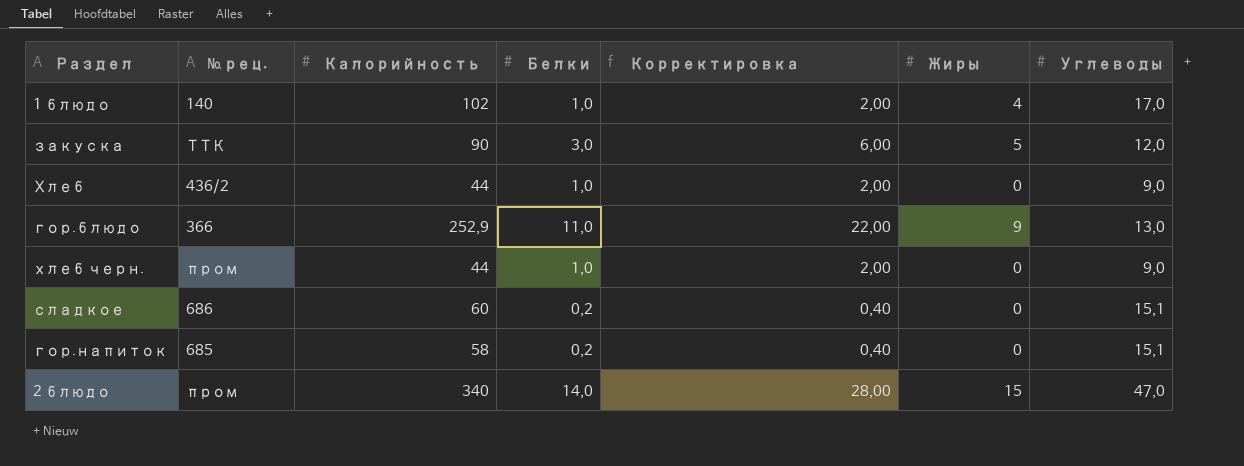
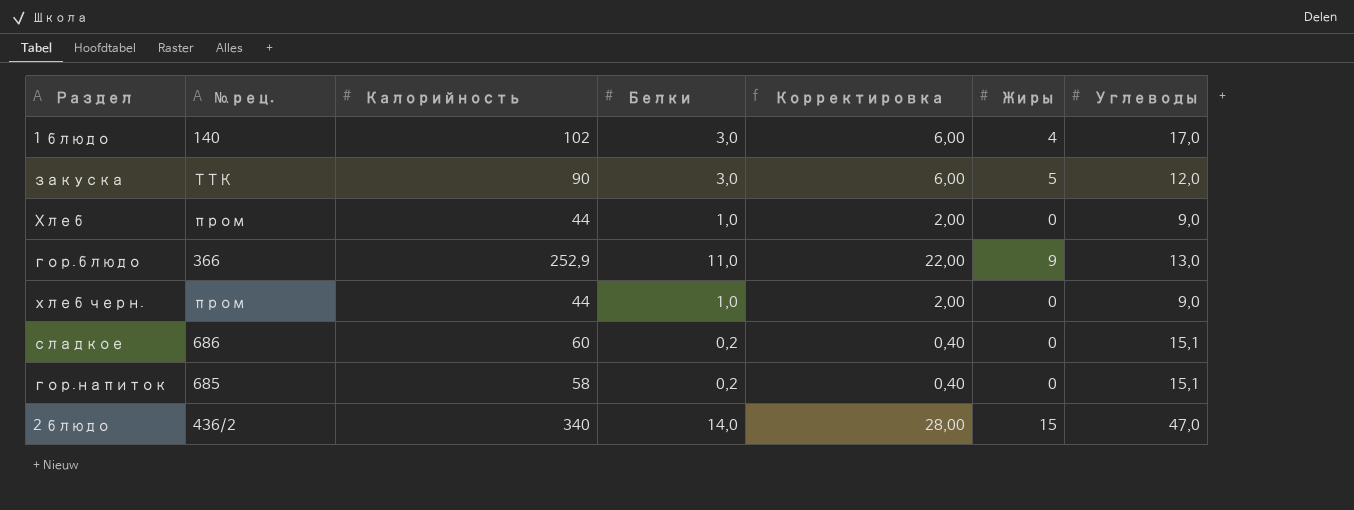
1 блюдо | Белки: 1,0 -> 3,0
1 блюдо | Корректировка: 2,00 -> 6,00
Хлеб | № рец.: 436/2 -> пром
2 блюдо | № рец.: пром -> 436/2

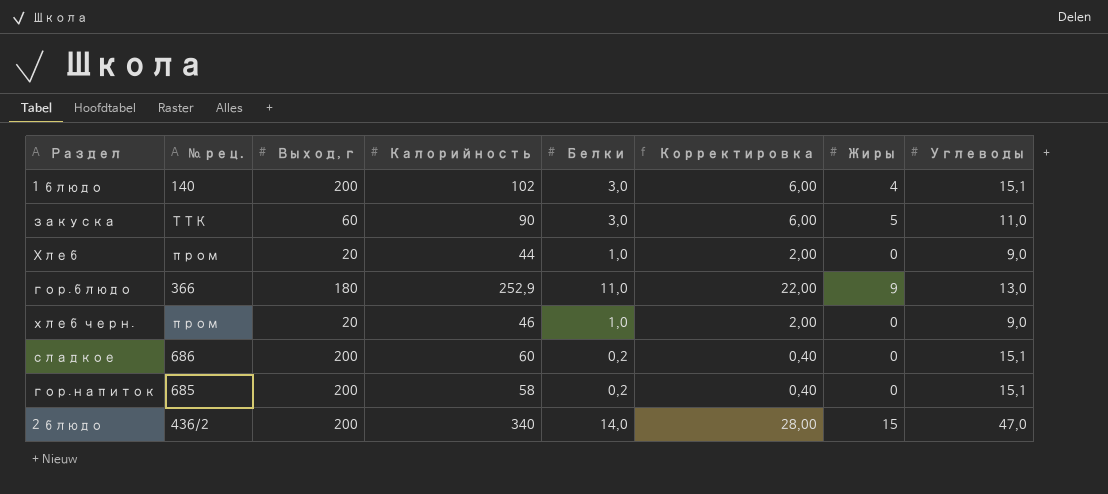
column Выход, г | position: none -> 3
1 блюдо | Углеводы: 17,0 -> 15,1
закуска | Углеводы: 12,0 -> 11,0
хлеб черн. | Калорийность: 44 -> 46

